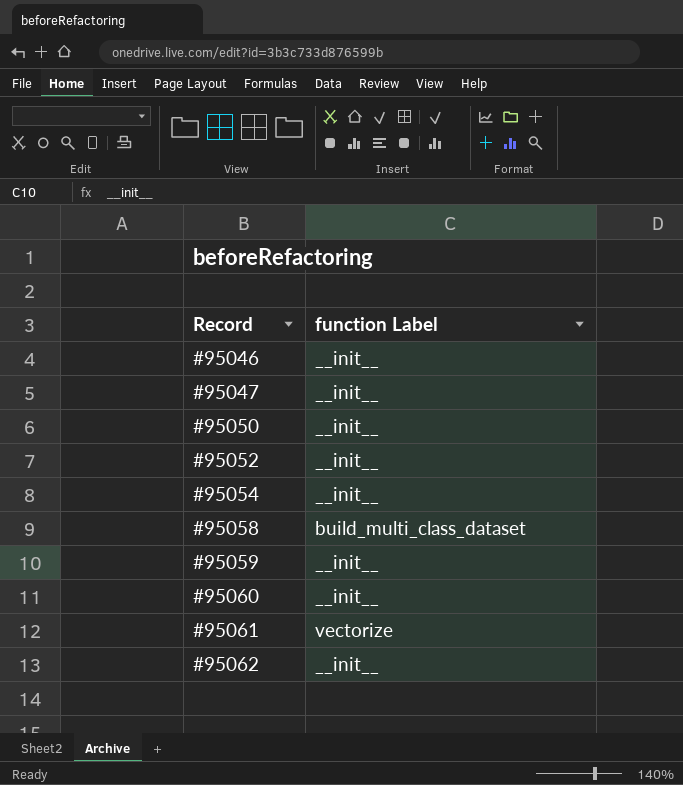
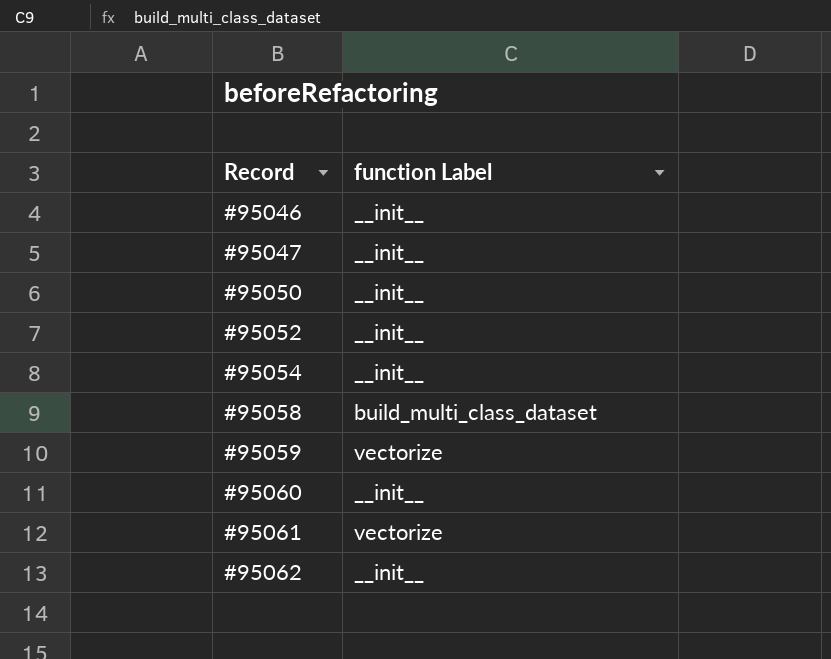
#95059 | function Label: __init__ -> vectorize

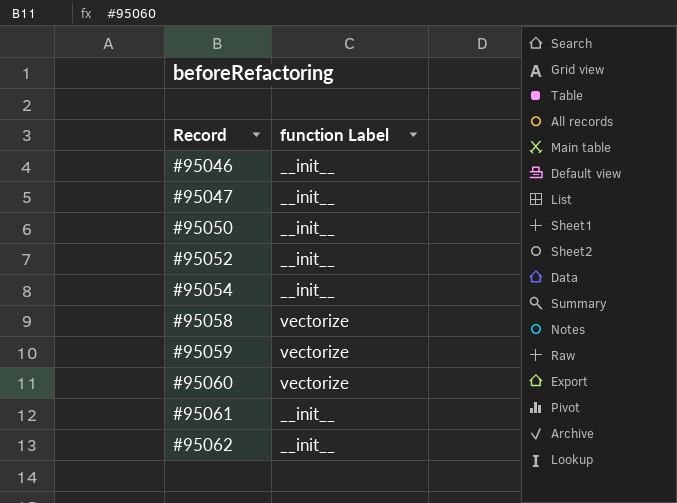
#95058 | function Label: build_multi_class_dataset -> vectorize
#95060 | function Label: __init__ -> vectorize
#95061 | function Label: vectorize -> __init__

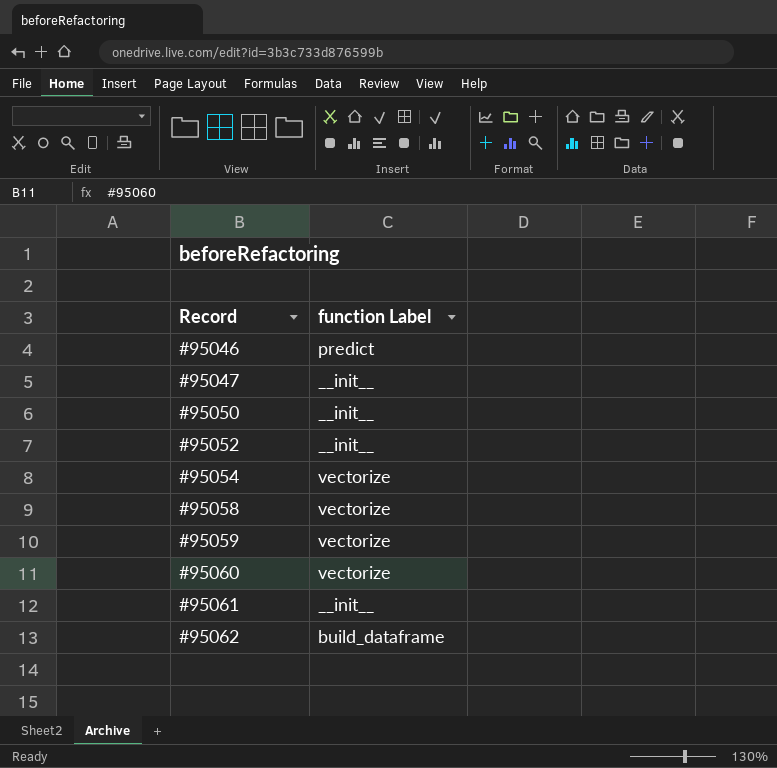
#95046 | function Label: __init__ -> predict
#95054 | function Label: __init__ -> vectorize
#95062 | function Label: __init__ -> build_dataframe

